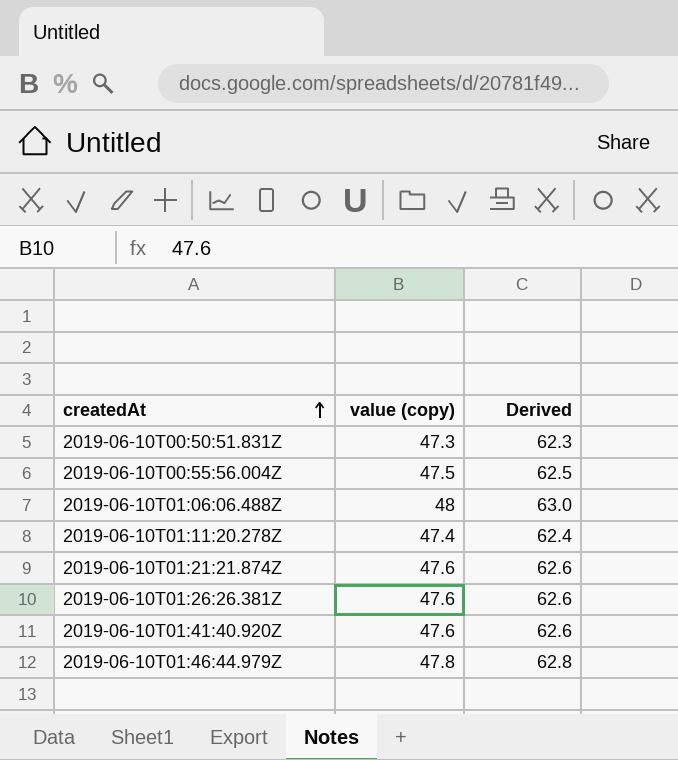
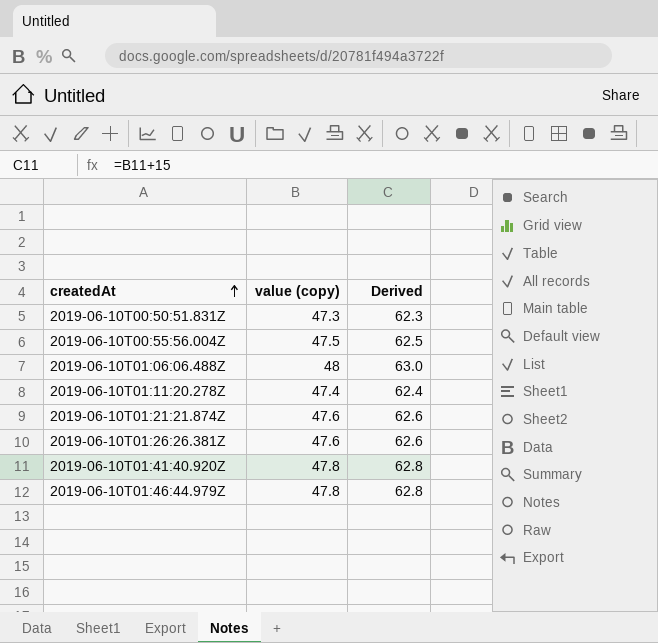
2019-06-10T01:41:40.920Z | value (copy): 47.6 -> 47.8
2019-06-10T01:41:40.920Z | Derived: 62.6 -> 62.8

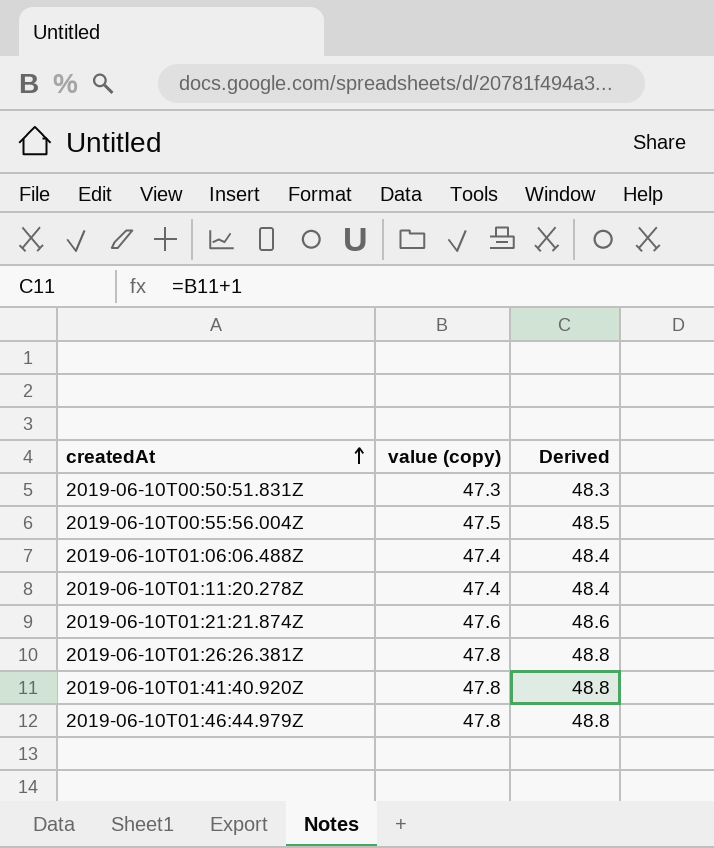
column Derived | formula: [value (copy)] + 15 -> [value (copy)] + 1
2019-06-10T01:06:06.488Z | value (copy): 48 -> 47.4
2019-06-10T01:26:26.381Z | value (copy): 47.6 -> 47.8

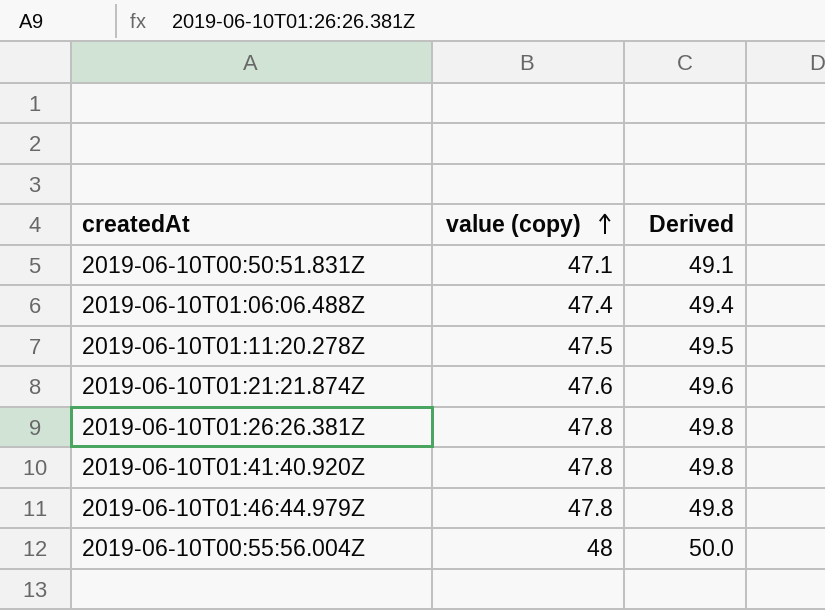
row order: createdAt ascending -> value (copy) ascending
column Derived | formula: [value (copy)] + 1 -> [value (copy)] + 2
2019-06-10T00:50:51.831Z | value (copy): 47.3 -> 47.1
2019-06-10T01:11:20.278Z | value (copy): 47.4 -> 47.5
2019-06-10T00:55:56.004Z | value (copy): 47.5 -> 48

